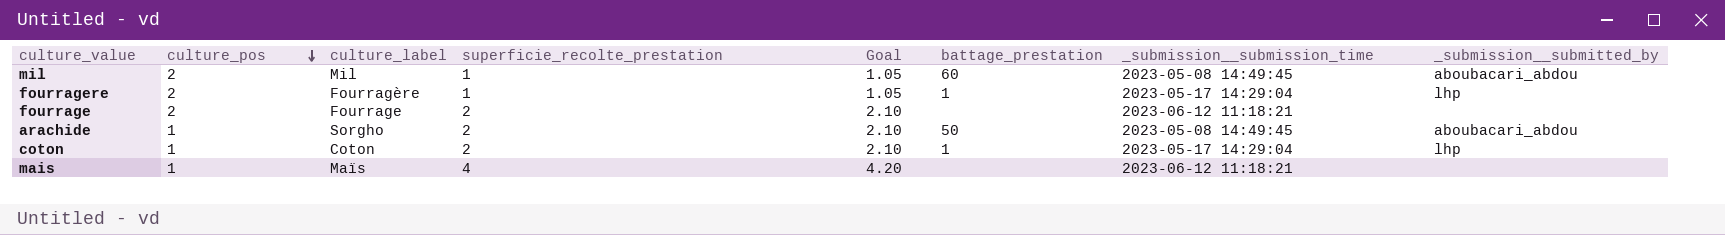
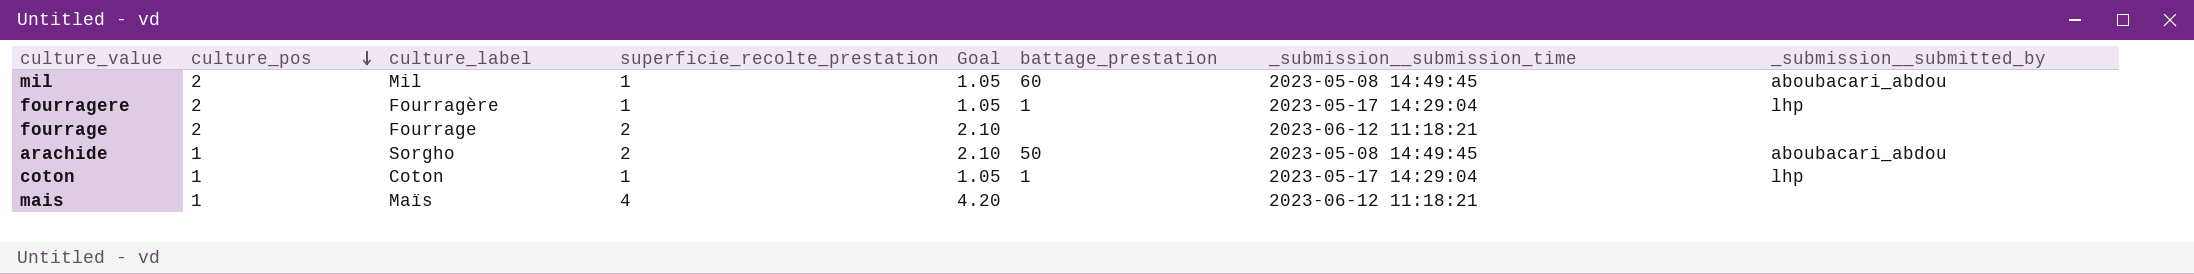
coton | superficie_recolte_prestation: 2 -> 1
coton | Goal: 2.10 -> 1.05

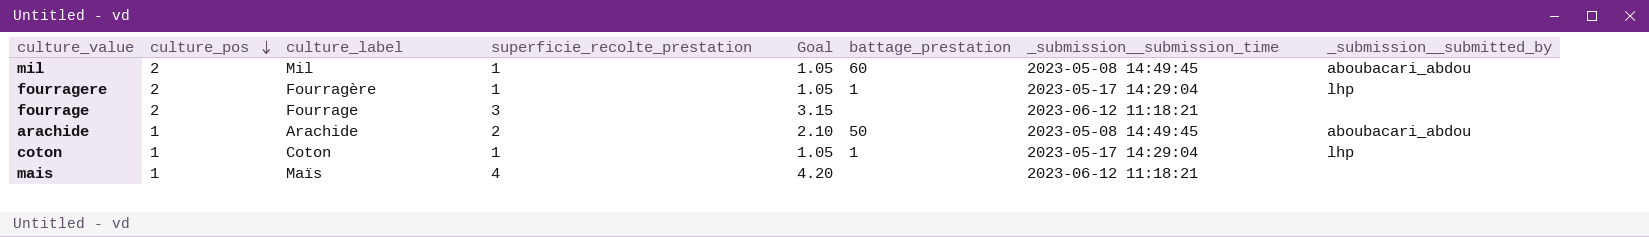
fourrage | superficie_recolte_prestation: 2 -> 3
fourrage | Goal: 2.10 -> 3.15
arachide | culture_label: Sorgho -> Arachide

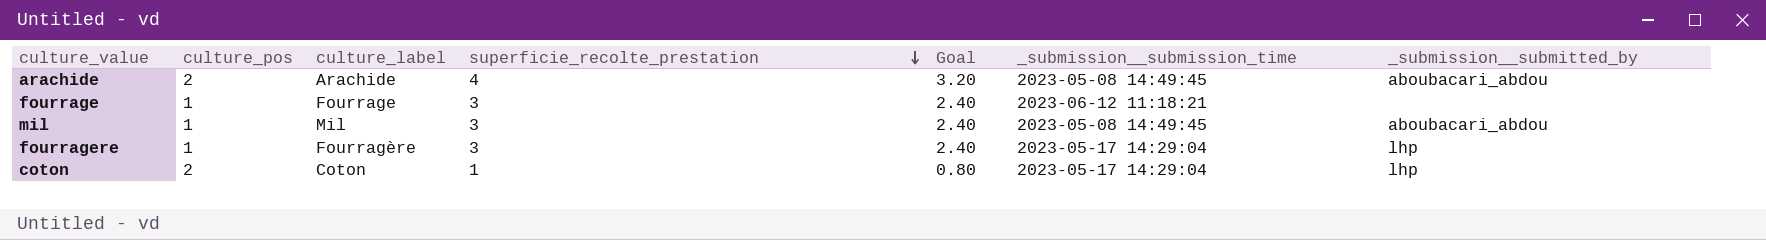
row order: culture_pos descending -> superficie_recolte_prestation descending
column battage_prestation | position: 6 -> none
column Goal | formula: [superficie_recolte_prestation] * 1.05 -> [superficie_recolte_prestation] * 0.8
row mais: 1 | Maïs | 4 | 4.20 | none | 2023-06-12 11:18:21 | none -> none
arachide | culture_pos: 1 -> 2
arachide | superficie_recolte_prestation: 2 -> 4
fourrage | culture_pos: 2 -> 1
mil | culture_pos: 2 -> 1
mil | superficie_recolte_prestation: 1 -> 3
fourragere | culture_pos: 2 -> 1
fourragere | superficie_recolte_prestation: 1 -> 3
coton | culture_pos: 1 -> 2

